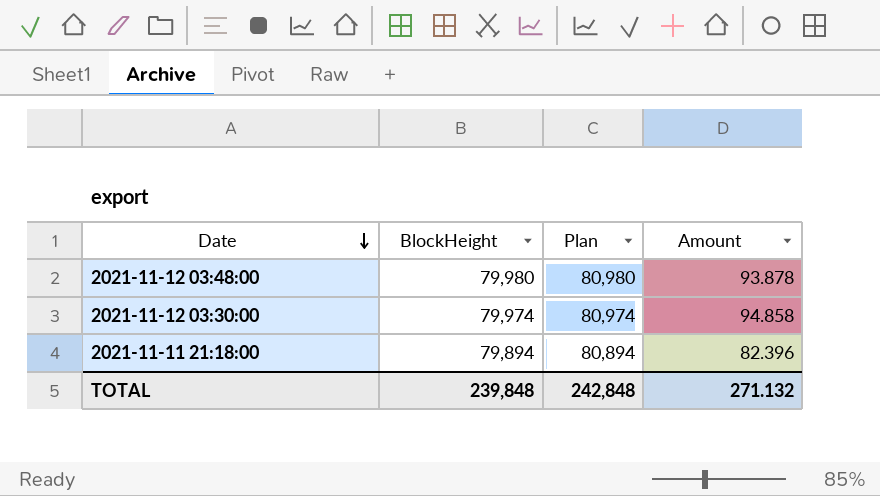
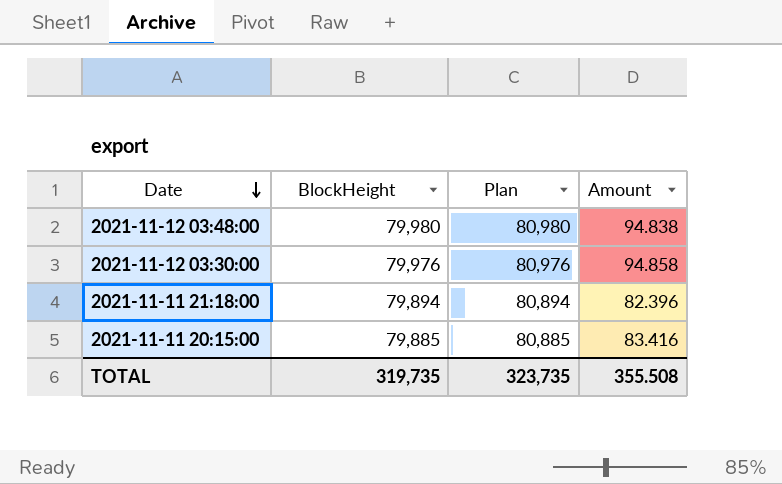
2021-11-12 03:48:00 | Amount: 93.878 -> 94.838
2021-11-12 03:30:00 | BlockHeight: 79,974 -> 79,976
2021-11-12 03:30:00 | Plan: 80,974 -> 80,976
row 2021-11-11 20:15:00: none -> 79,885 | 80,885 | 83.416
TOTAL | BlockHeight: 239,848 -> 319,735
TOTAL | Plan: 242,848 -> 323,735
TOTAL | Amount: 271.132 -> 355.508

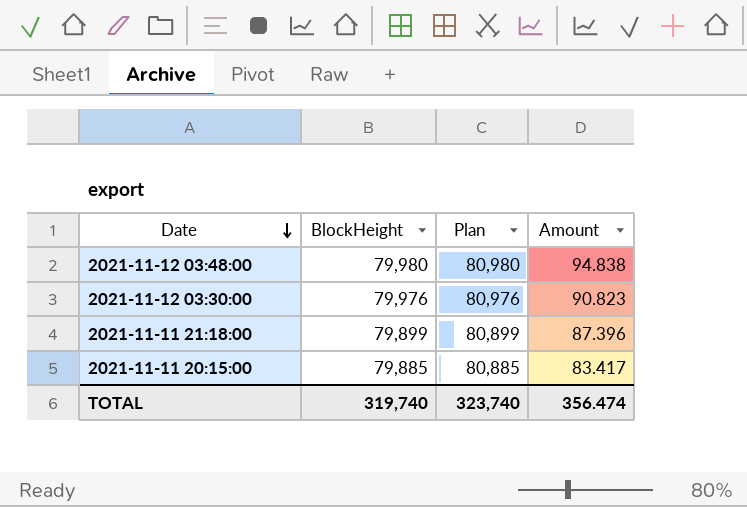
2021-11-12 03:30:00 | Amount: 94.858 -> 90.823
2021-11-11 21:18:00 | BlockHeight: 79,894 -> 79,899
2021-11-11 21:18:00 | Plan: 80,894 -> 80,899
2021-11-11 21:18:00 | Amount: 82.396 -> 87.396
2021-11-11 20:15:00 | Amount: 83.416 -> 83.417
TOTAL | BlockHeight: 319,735 -> 319,740
TOTAL | Plan: 323,735 -> 323,740
TOTAL | Amount: 355.508 -> 356.474

